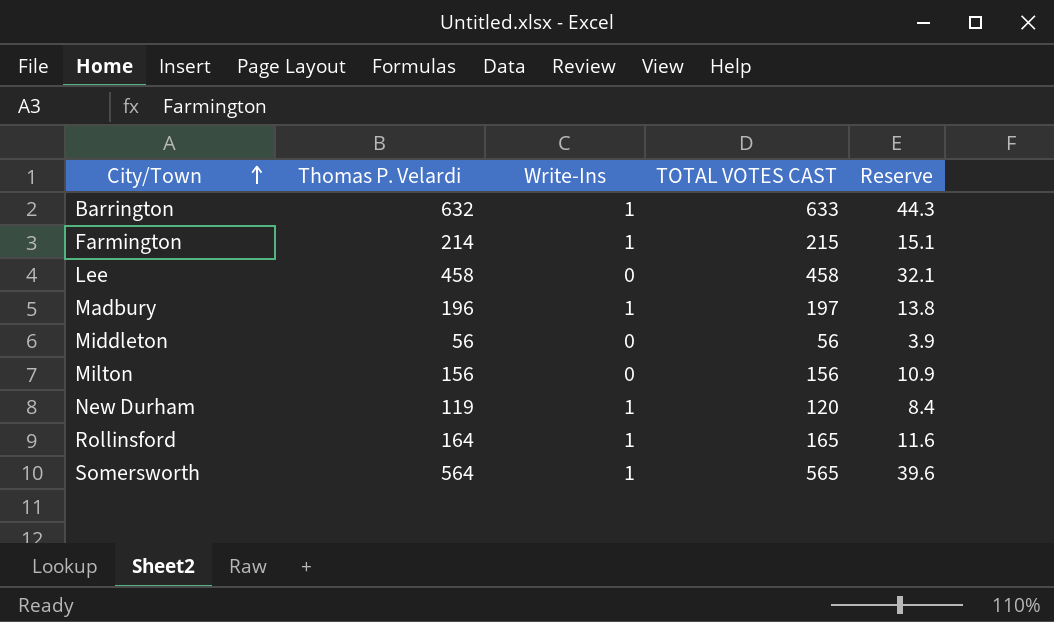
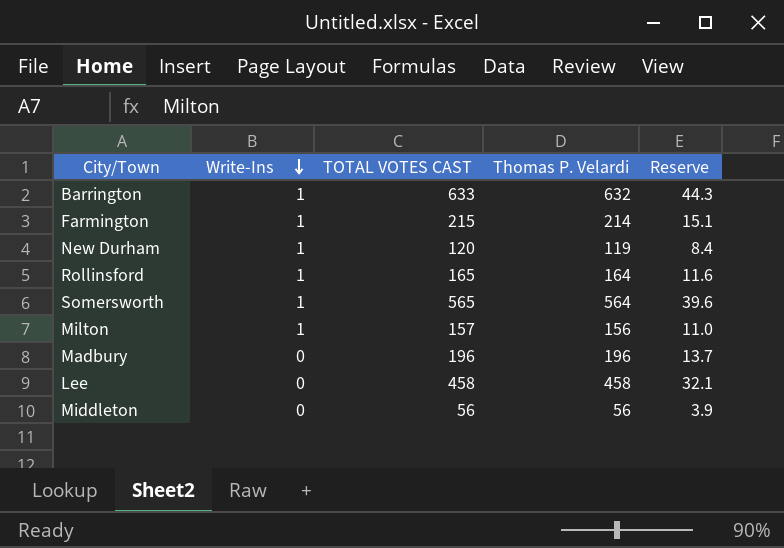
row order: City/Town ascending -> Write-Ins descending
column Thomas P. Velardi | position: 2 -> 4
Milton | Write-Ins: 0 -> 1
Milton | TOTAL VOTES CAST: 156 -> 157
Milton | Reserve: 10.9 -> 11.0
Madbury | Write-Ins: 1 -> 0
Madbury | TOTAL VOTES CAST: 197 -> 196
Madbury | Reserve: 13.8 -> 13.7

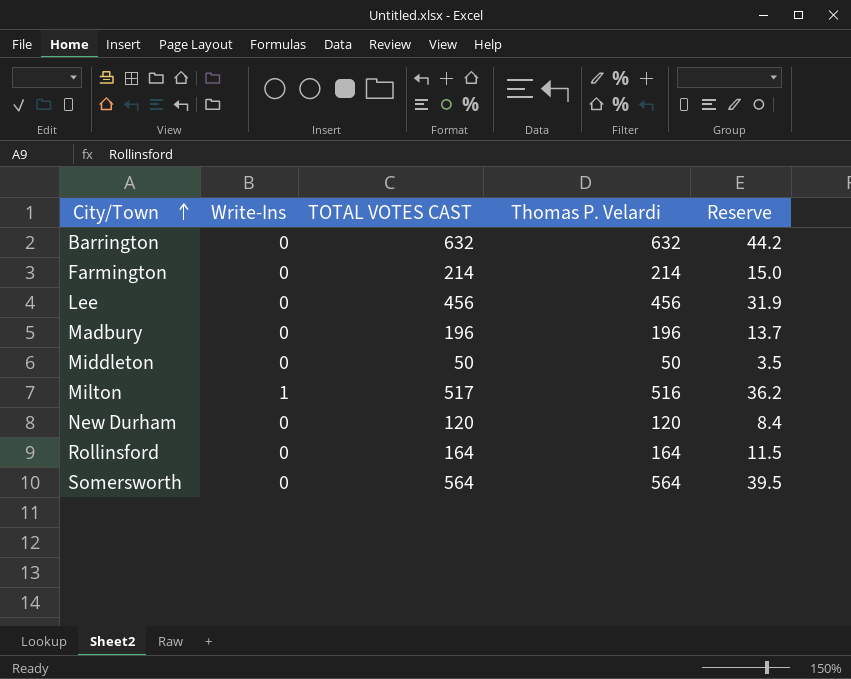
row order: Write-Ins descending -> City/Town ascending
Barrington | Write-Ins: 1 -> 0
Barrington | TOTAL VOTES CAST: 633 -> 632
Barrington | Reserve: 44.3 -> 44.2
Farmington | Write-Ins: 1 -> 0
Farmington | TOTAL VOTES CAST: 215 -> 214
Farmington | Reserve: 15.1 -> 15.0
Lee | TOTAL VOTES CAST: 458 -> 456
Lee | Thomas P. Velardi: 458 -> 456
Lee | Reserve: 32.1 -> 31.9
Middleton | TOTAL VOTES CAST: 56 -> 50
Middleton | Thomas P. Velardi: 56 -> 50
Middleton | Reserve: 3.9 -> 3.5
Milton | TOTAL VOTES CAST: 157 -> 517
Milton | Thomas P. Velardi: 156 -> 516
Milton | Reserve: 11.0 -> 36.2
New Durham | Write-Ins: 1 -> 0
New Durham | Thomas P. Velardi: 119 -> 120
Rollinsford | Write-Ins: 1 -> 0
Rollinsford | TOTAL VOTES CAST: 165 -> 164
Rollinsford | Reserve: 11.6 -> 11.5
Somersworth | Write-Ins: 1 -> 0
Somersworth | TOTAL VOTES CAST: 565 -> 564
Somersworth | Reserve: 39.6 -> 39.5

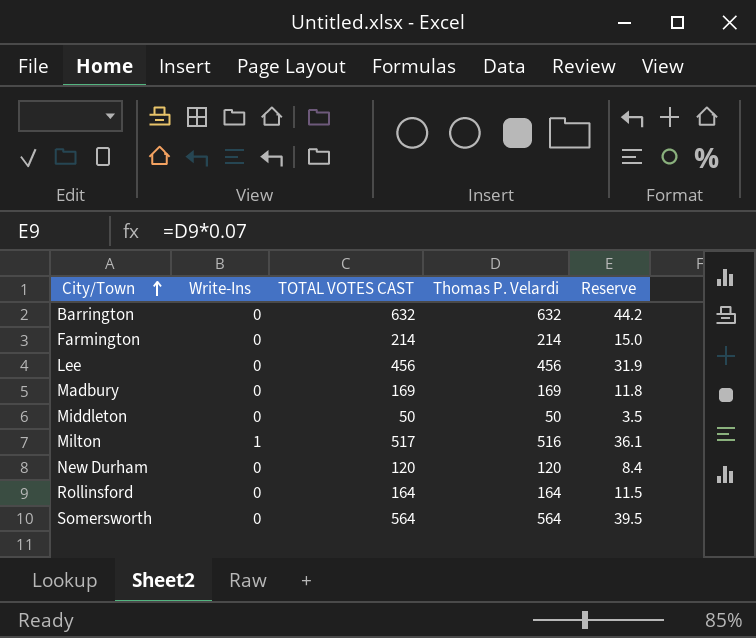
column Reserve | formula: [TOTAL VOTES CAST] * 0.07 -> [Thomas P. Velardi] * 0.07
Madbury | TOTAL VOTES CAST: 196 -> 169
Madbury | Thomas P. Velardi: 196 -> 169

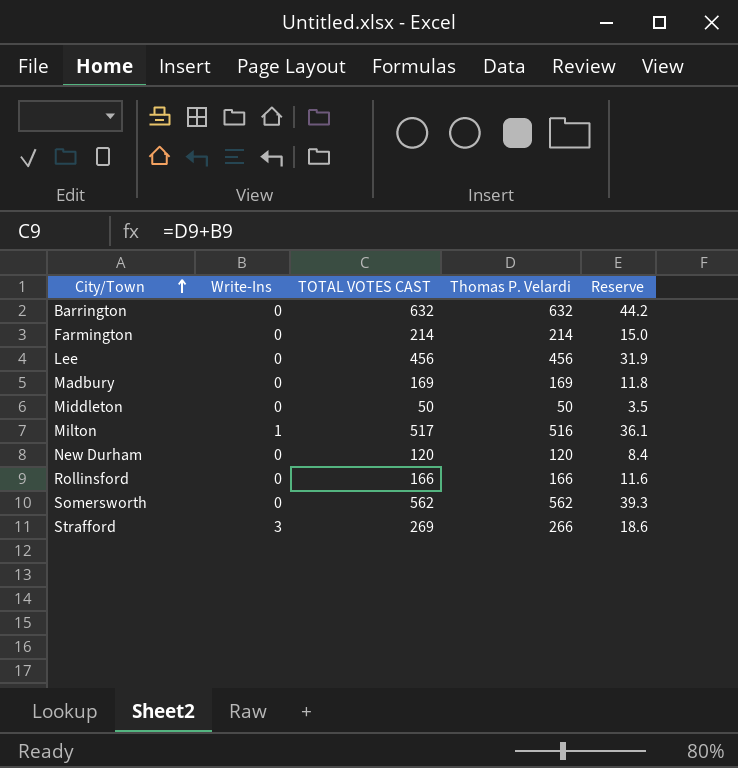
Rollinsford | TOTAL VOTES CAST: 164 -> 166
Rollinsford | Thomas P. Velardi: 164 -> 166
Rollinsford | Reserve: 11.5 -> 11.6
Somersworth | TOTAL VOTES CAST: 564 -> 562
Somersworth | Thomas P. Velardi: 564 -> 562
Somersworth | Reserve: 39.5 -> 39.3
row Strafford: none -> 3 | 269 | 266 | 18.6

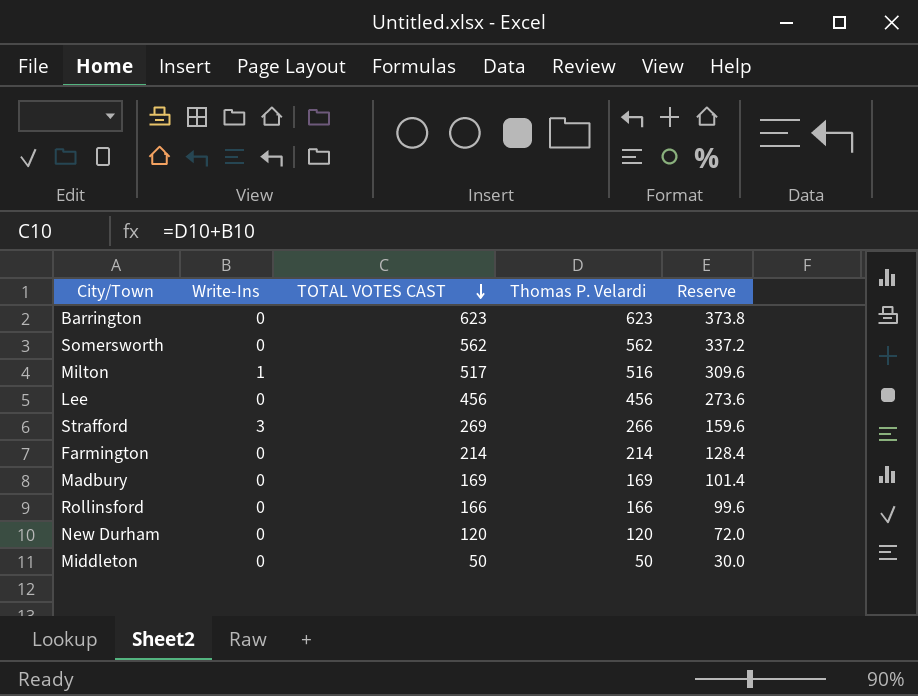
row order: City/Town ascending -> TOTAL VOTES CAST descending
column Reserve | formula: [Thomas P. Velardi] * 0.07 -> [Thomas P. Velardi] * 0.6
Barrington | TOTAL VOTES CAST: 632 -> 623
Barrington | Thomas P. Velardi: 632 -> 623

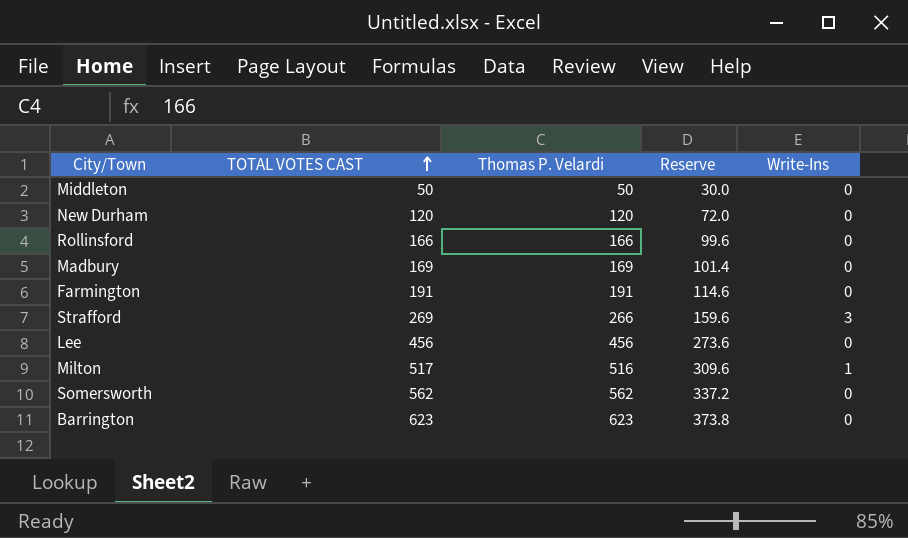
row order: TOTAL VOTES CAST descending -> TOTAL VOTES CAST ascending
column Write-Ins | position: 2 -> 5
Farmington | TOTAL VOTES CAST: 214 -> 191
Farmington | Thomas P. Velardi: 214 -> 191
Farmington | Reserve: 128.4 -> 114.6

